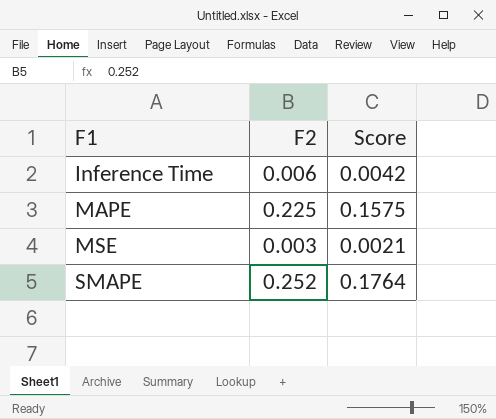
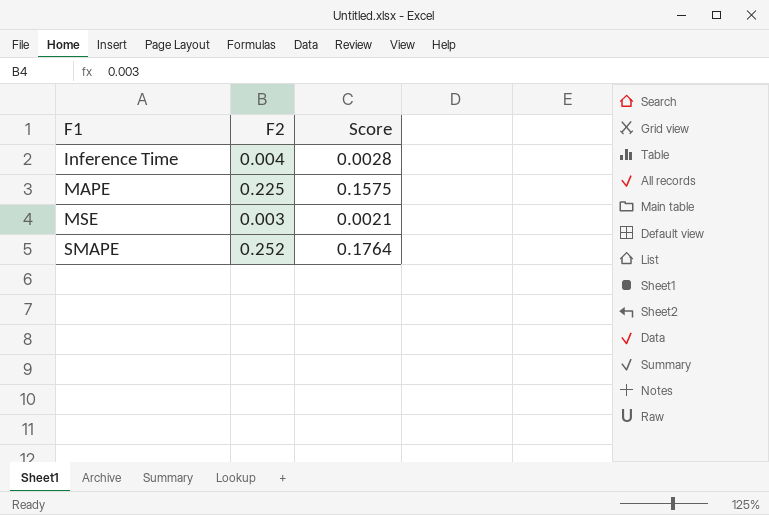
Inference Time | F2: 0.006 -> 0.004
Inference Time | Score: 0.0042 -> 0.0028

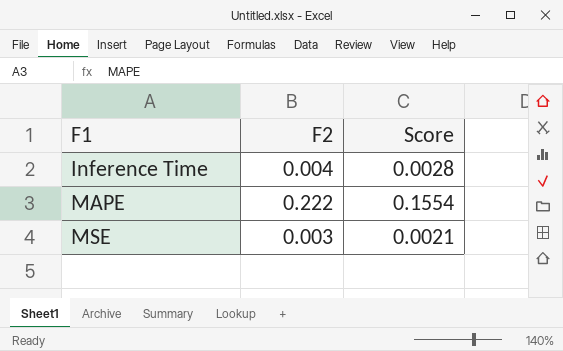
row SMAPE: 0.252 | 0.1764 -> none
MAPE | F2: 0.225 -> 0.222
MAPE | Score: 0.1575 -> 0.1554

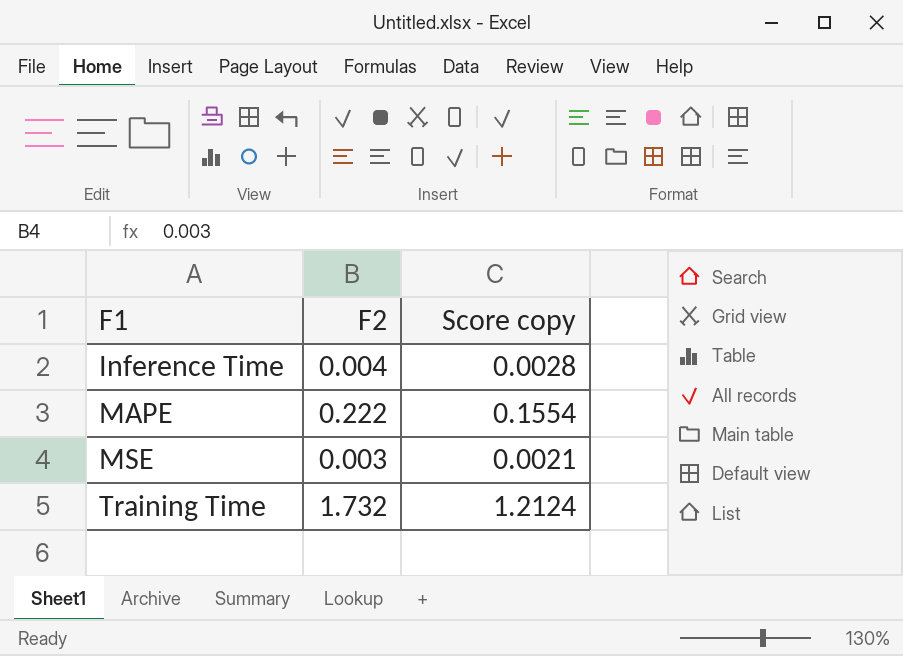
column name: Score -> Score copy
row Training Time: none -> 1.732 | 1.2124

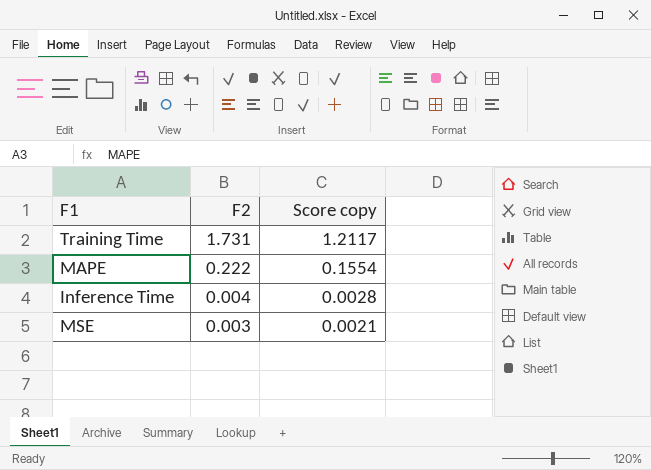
row order: F1 ascending -> F2 descending
Training Time | F2: 1.732 -> 1.731
Training Time | Score copy: 1.2124 -> 1.2117

